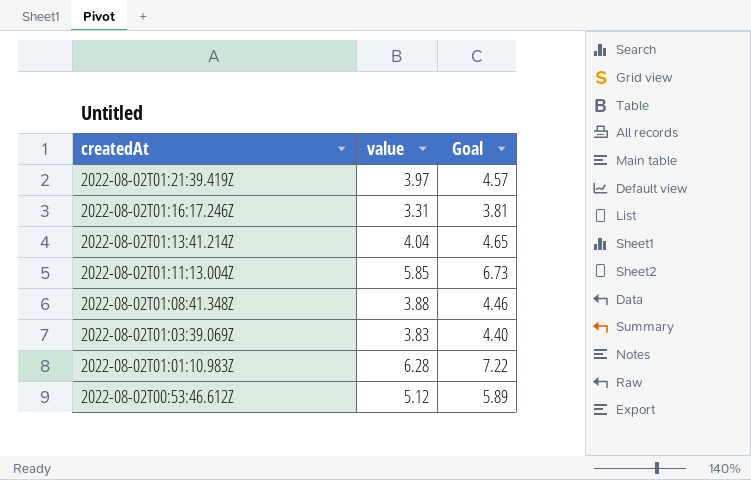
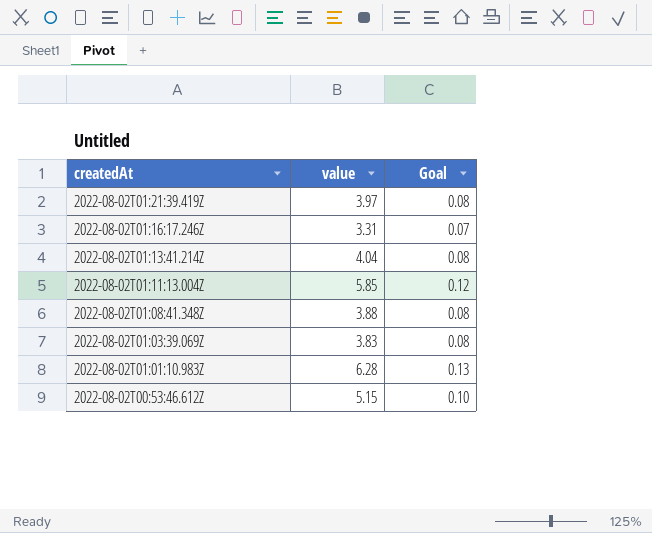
column Goal | formula: [value] * 1.15 -> [value] * 0.02
2022-08-02T00:53:46.612Z | value: 5.12 -> 5.15

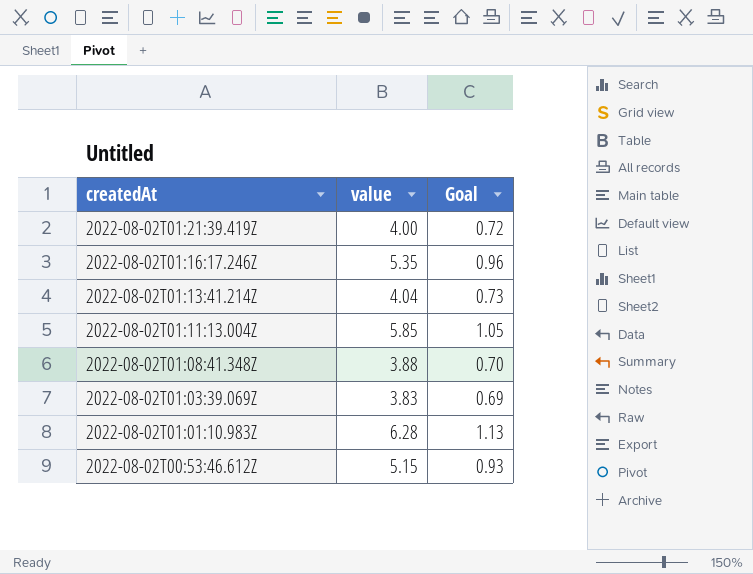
column Goal | formula: [value] * 0.02 -> [value] * 0.18
2022-08-02T01:21:39.419Z | value: 3.97 -> 4.00
2022-08-02T01:16:17.246Z | value: 3.31 -> 5.35

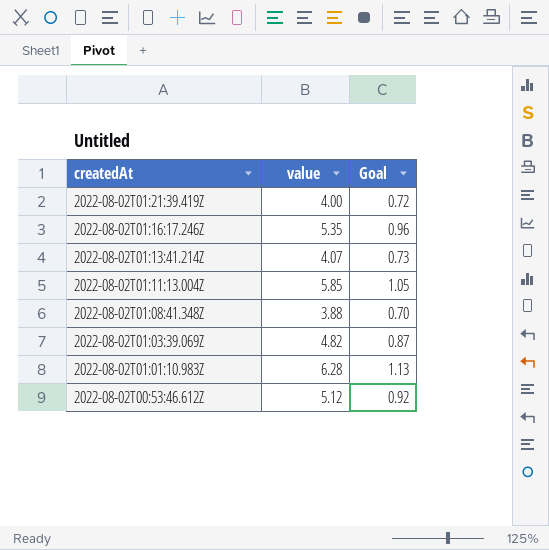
2022-08-02T01:13:41.214Z | value: 4.04 -> 4.07
2022-08-02T01:03:39.069Z | value: 3.83 -> 4.82
2022-08-02T01:03:39.069Z | Goal: 0.69 -> 0.87
2022-08-02T00:53:46.612Z | value: 5.15 -> 5.12
2022-08-02T00:53:46.612Z | Goal: 0.93 -> 0.92

